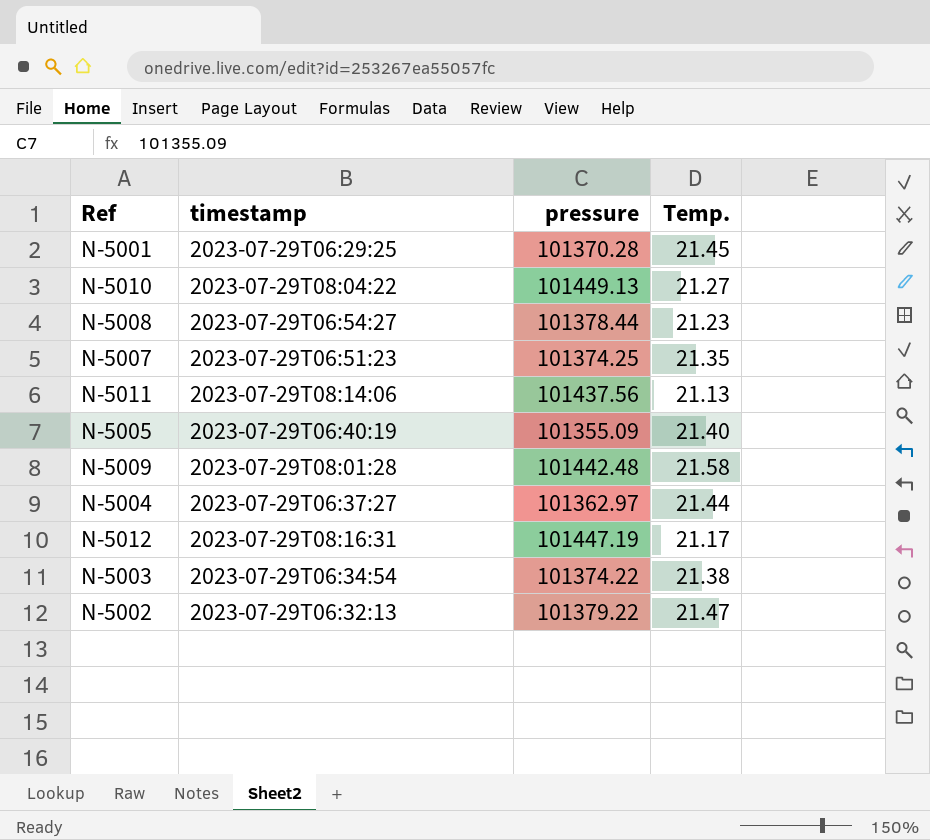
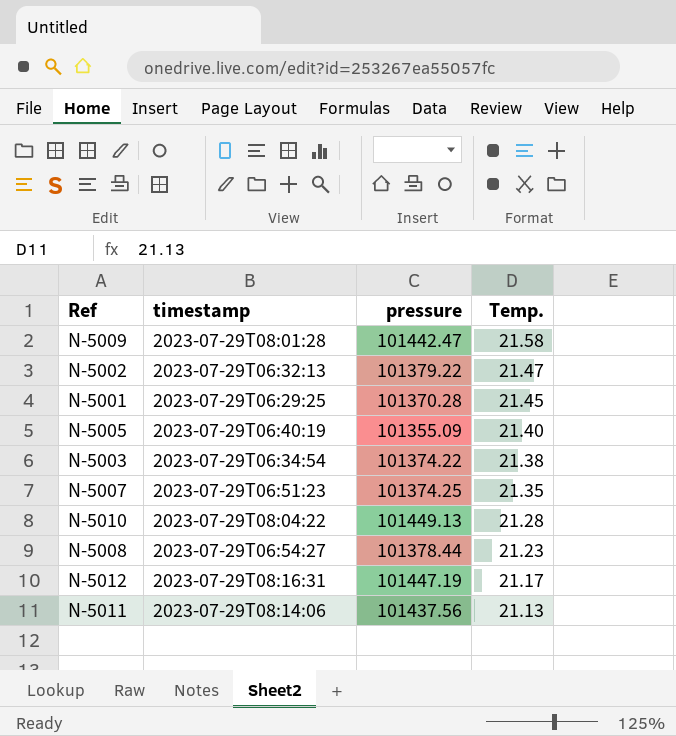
row order: none -> Temp. descending
row N-5004: 2023-07-29T06:37:27 | 101362.97 | 21.44 -> none
N-5009 | pressure: 101442.48 -> 101442.47
N-5010 | Temp.: 21.27 -> 21.28

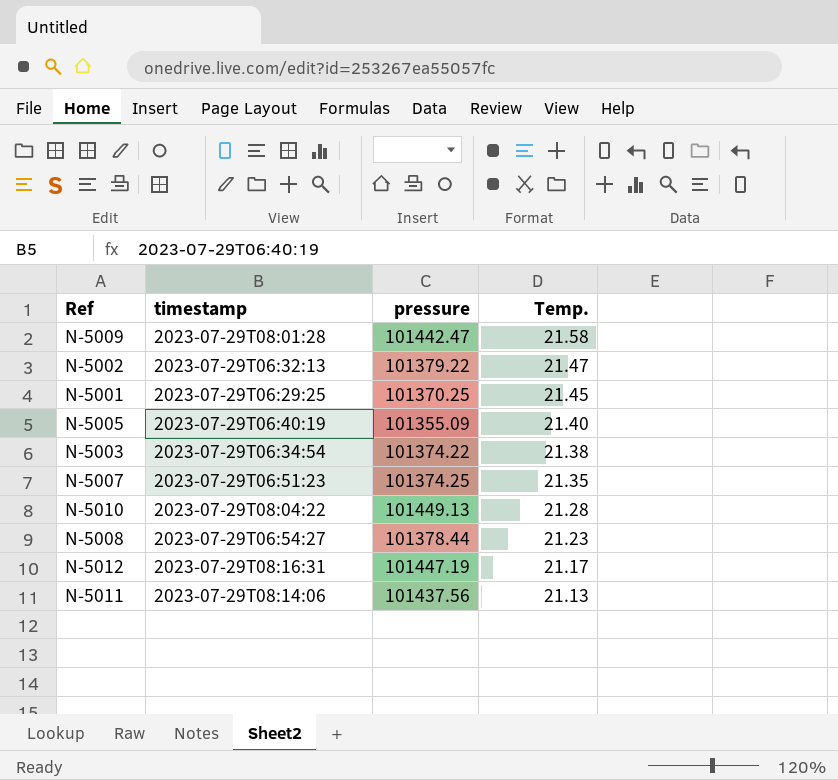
N-5001 | pressure: 101370.28 -> 101370.25

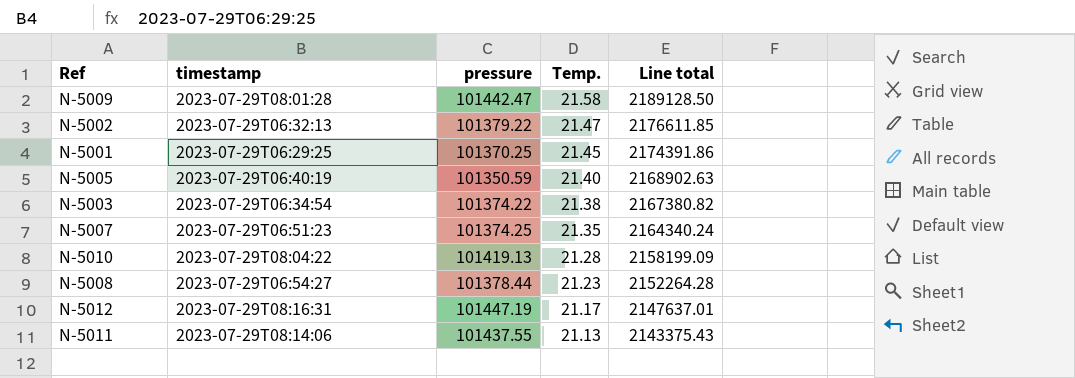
column Line total | formula: none -> [pressure] * [Temp.]
N-5005 | pressure: 101355.09 -> 101350.59
N-5010 | pressure: 101449.13 -> 101419.13
N-5011 | pressure: 101437.56 -> 101437.55

